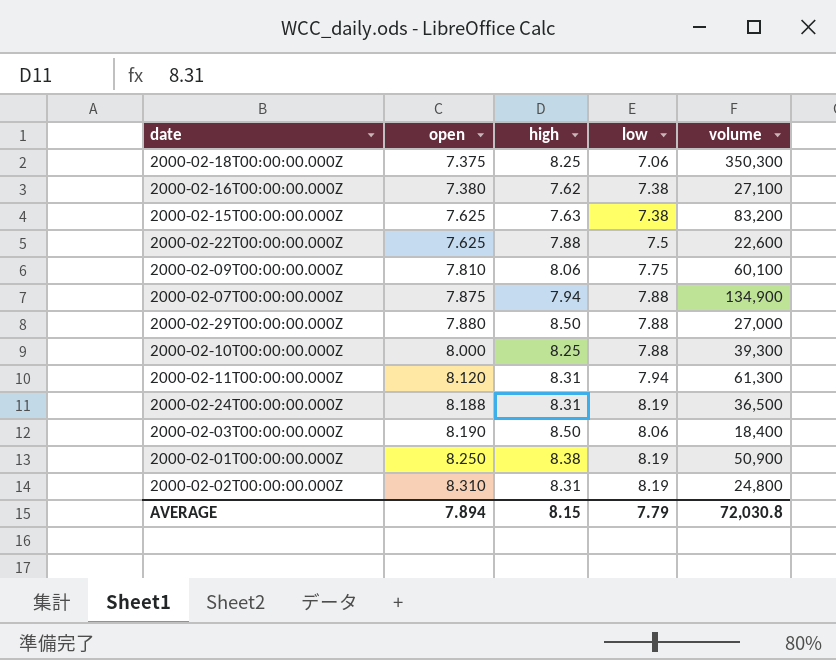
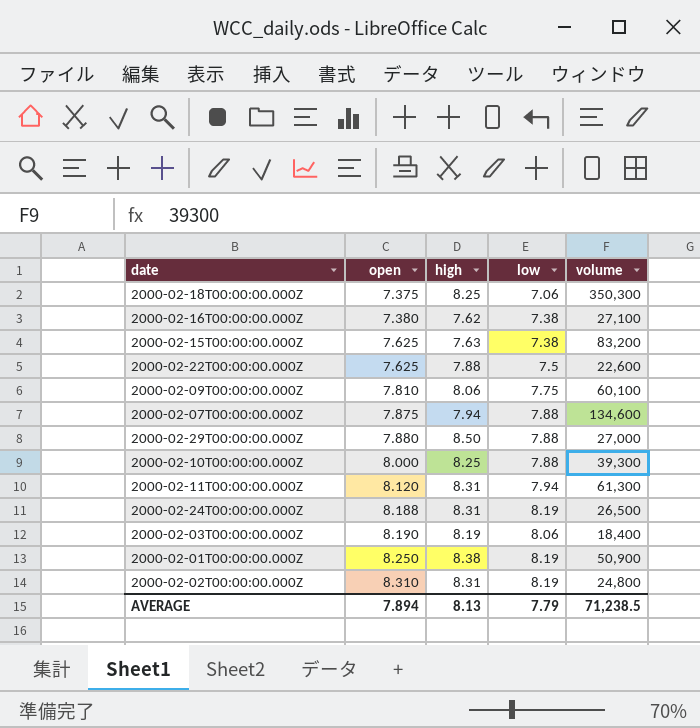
2000-02-07T00:00:00.000Z | volume: 134,900 -> 134,600
2000-02-24T00:00:00.000Z | volume: 36,500 -> 26,500
2000-02-03T00:00:00.000Z | high: 8.50 -> 8.19
AVERAGE | high: 8.15 -> 8.13
AVERAGE | volume: 72,030.8 -> 71,238.5

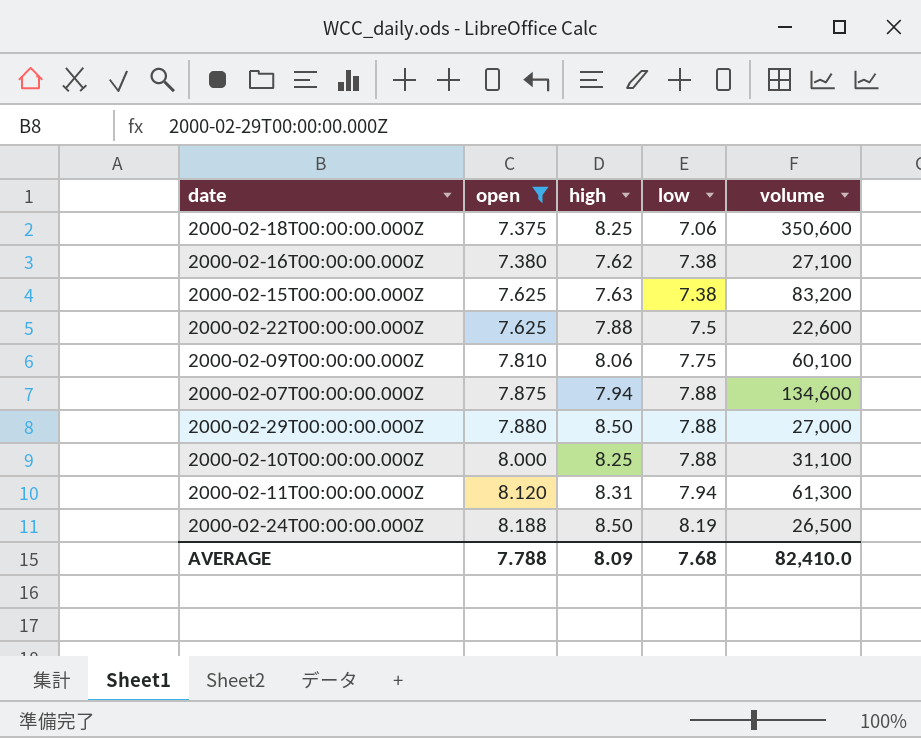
filter: none -> open <= 8.188
2000-02-18T00:00:00.000Z | volume: 350,300 -> 350,600
2000-02-10T00:00:00.000Z | volume: 39,300 -> 31,100
2000-02-24T00:00:00.000Z | high: 8.31 -> 8.50
AVERAGE | open: 7.894 -> 7.788
AVERAGE | high: 8.13 -> 8.09
AVERAGE | low: 7.79 -> 7.68
AVERAGE | volume: 71,238.5 -> 82,410.0

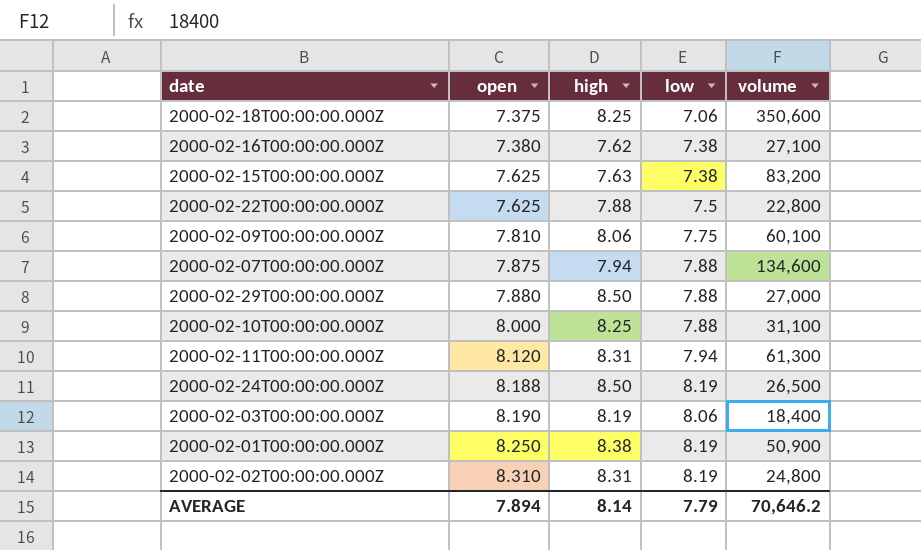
filter: open <= 8.188 -> none
2000-02-22T00:00:00.000Z | volume: 22,600 -> 22,800
AVERAGE | open: 7.788 -> 7.894
AVERAGE | high: 8.09 -> 8.14
AVERAGE | low: 7.68 -> 7.79
AVERAGE | volume: 82,410.0 -> 70,646.2

